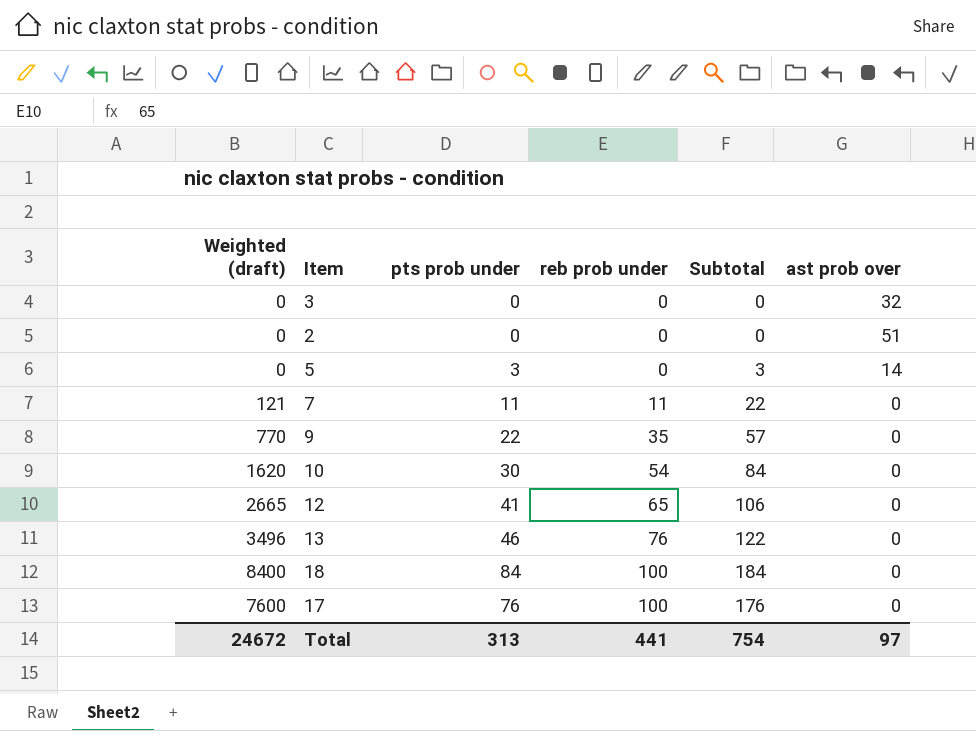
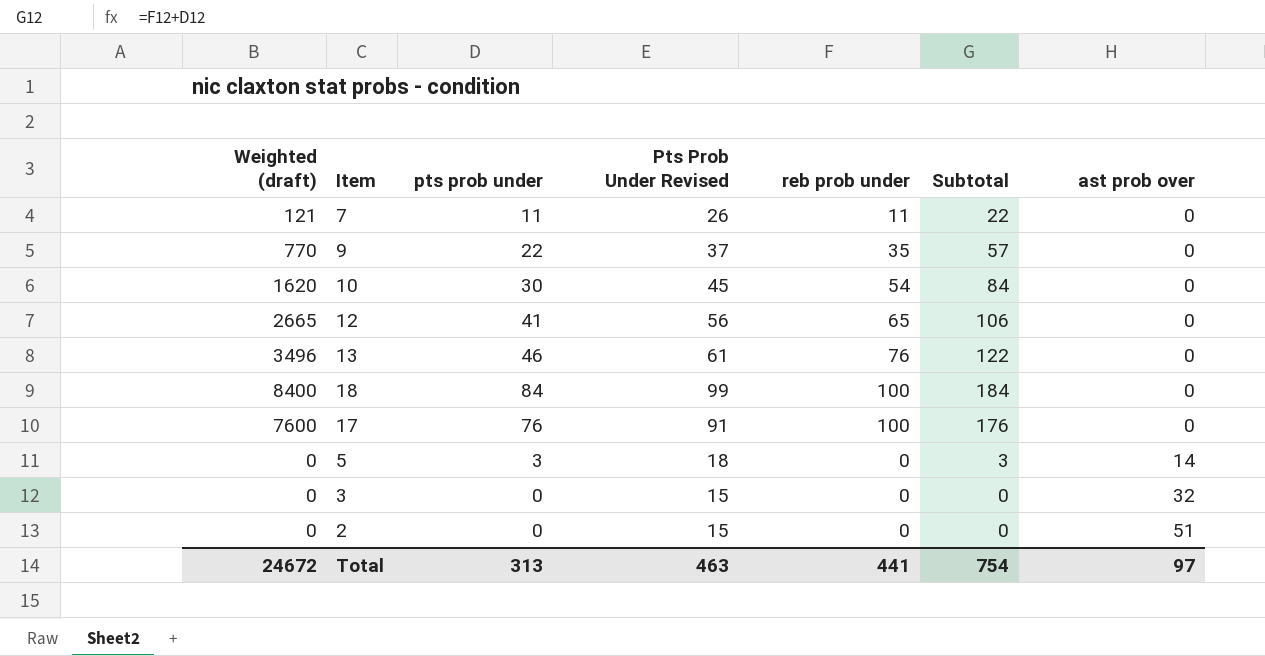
row order: reb prob under ascending -> ast prob over ascending
column Pts Prob Under Revised | formula: none -> [pts prob under] + 15

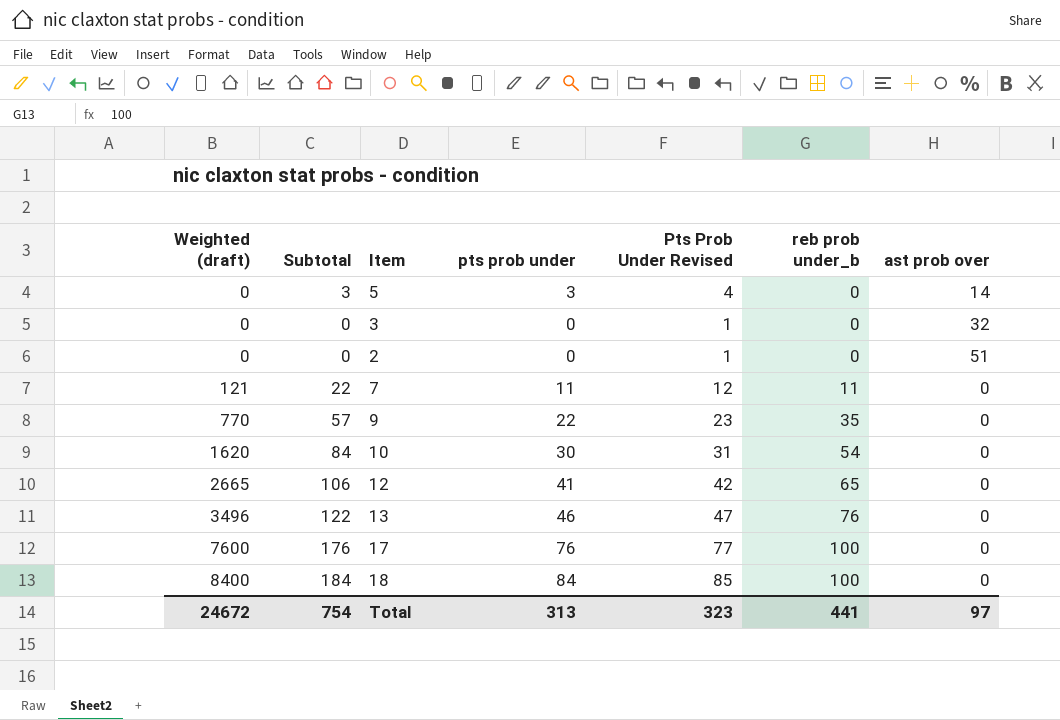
row order: ast prob over ascending -> Weighted (draft) ascending
column Subtotal | position: 6 -> 2
column Pts Prob Under Revised | formula: [pts prob under] + 15 -> [pts prob under] + 1
column name: reb prob under -> reb prob under_b
Total | Pts Prob Under Revised: 463 -> 323

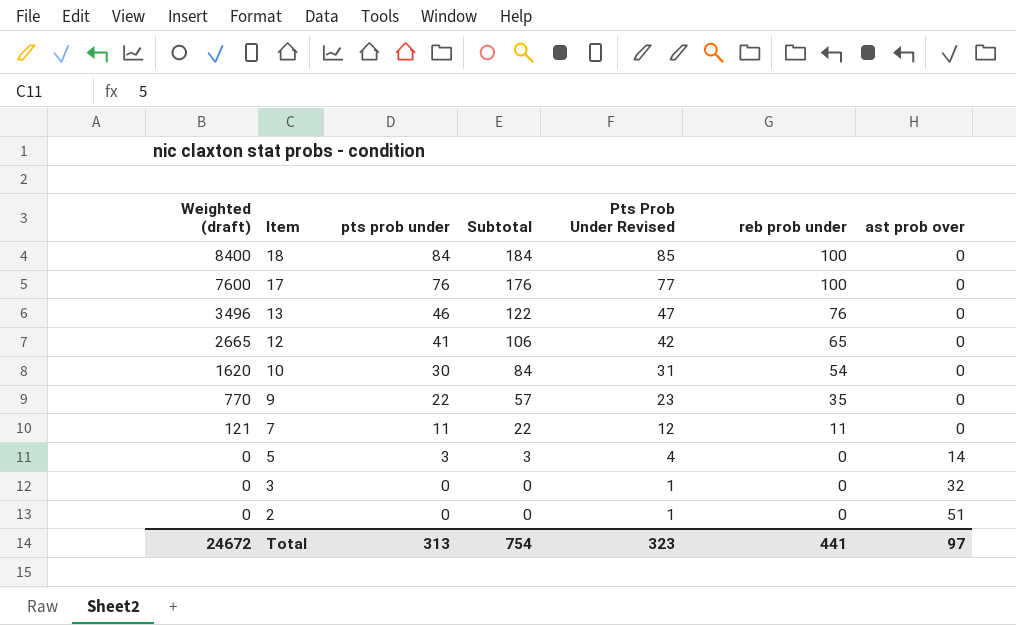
row order: Weighted (draft) ascending -> Weighted (draft) descending
column Subtotal | position: 2 -> 4
column name: reb prob under_b -> reb prob under

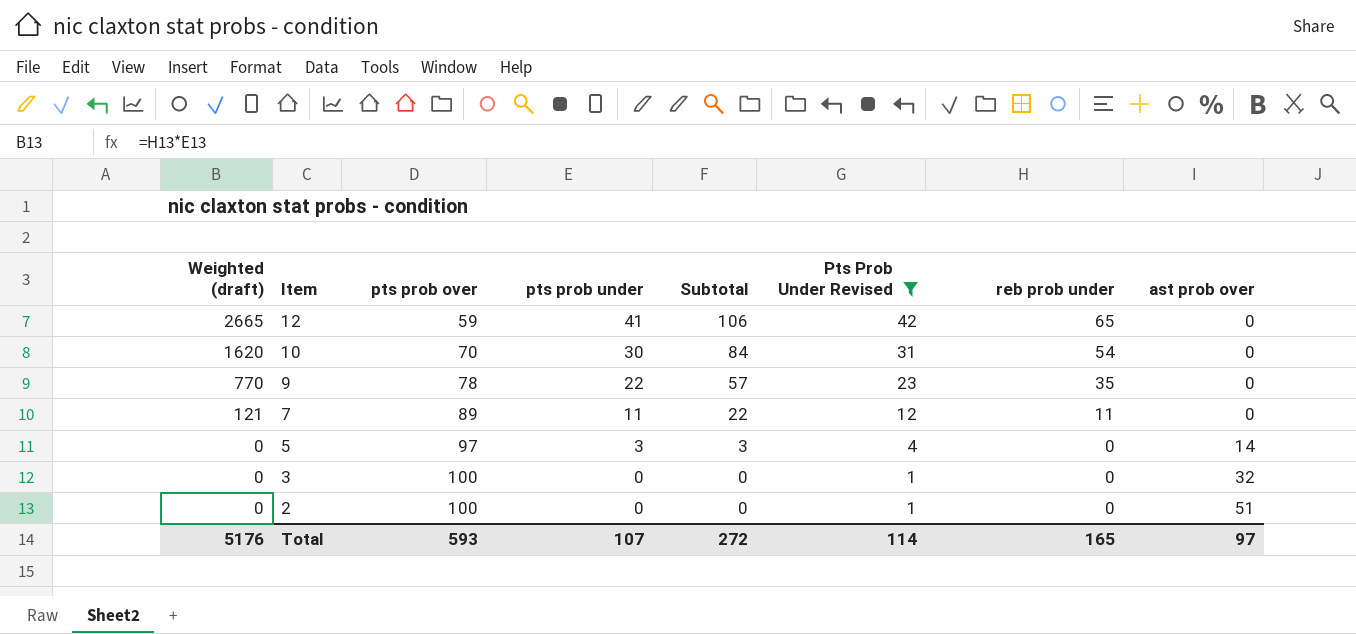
filter: none -> Pts Prob Under Revised <= 42
column pts prob over | position: none -> 3
Total | Weighted (draft): 24672 -> 5176
Total | pts prob under: 313 -> 107
Total | Subtotal: 754 -> 272
Total | Pts Prob Under Revised: 323 -> 114
Total | reb prob under: 441 -> 165

